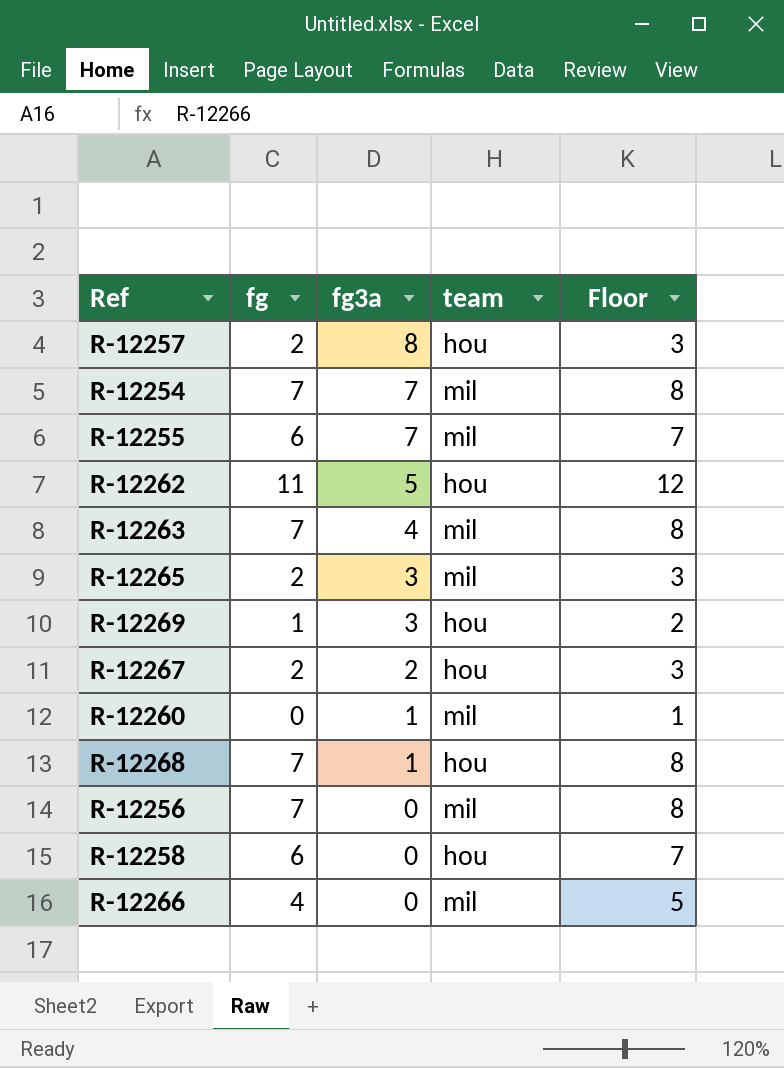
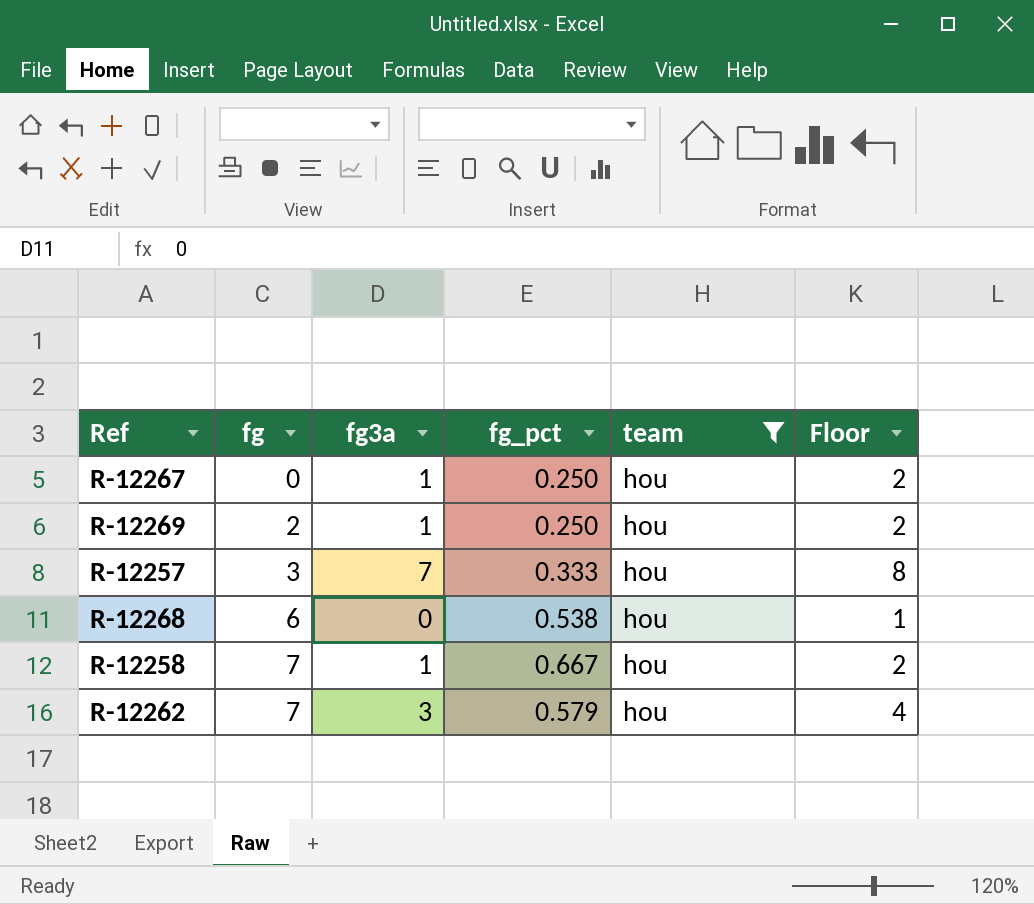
filter: none -> team = hou
row order: fg3a descending -> fg ascending
column fg_pct | position: none -> 4
column Floor | formula: [fg] + 1 -> [fg3a] + 1
R-12267 | fg: 2 -> 0
R-12267 | fg3a: 2 -> 1
R-12269 | fg: 1 -> 2
R-12269 | fg3a: 3 -> 1
R-12257 | fg: 2 -> 3
R-12257 | fg3a: 8 -> 7
R-12268 | fg: 7 -> 6
R-12268 | fg3a: 1 -> 0
R-12258 | fg: 6 -> 7
R-12258 | fg3a: 0 -> 1
R-12262 | fg: 11 -> 7
R-12262 | fg3a: 5 -> 3

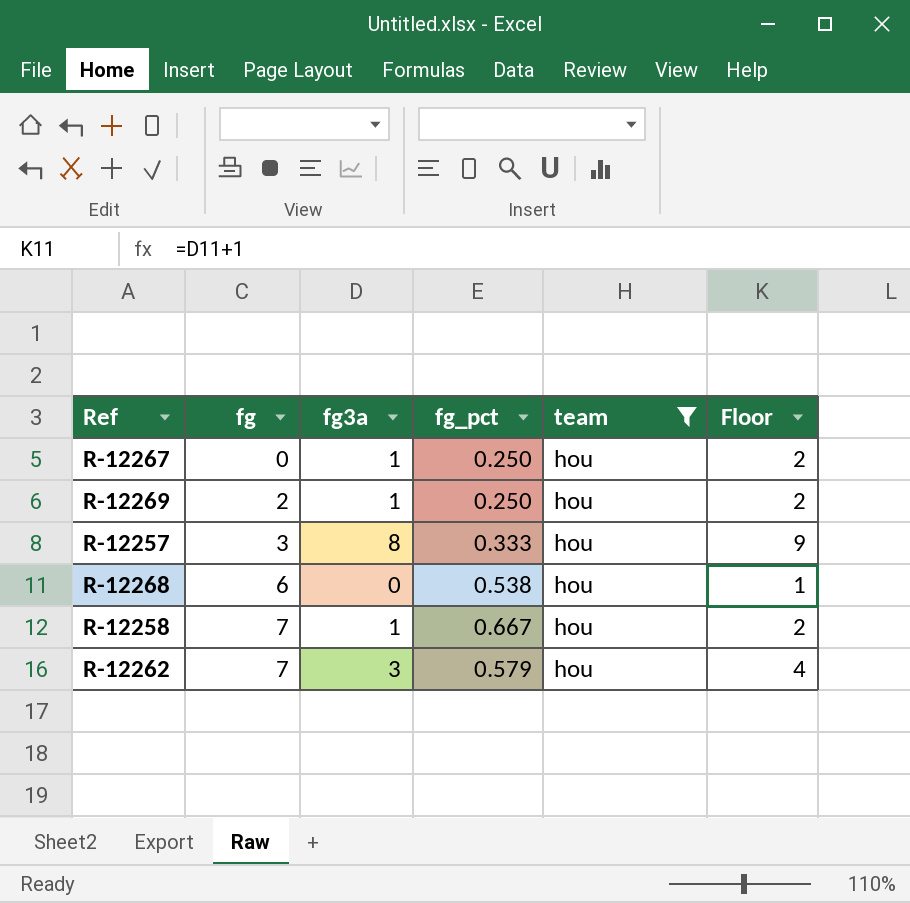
R-12257 | fg3a: 7 -> 8
R-12257 | Floor: 8 -> 9

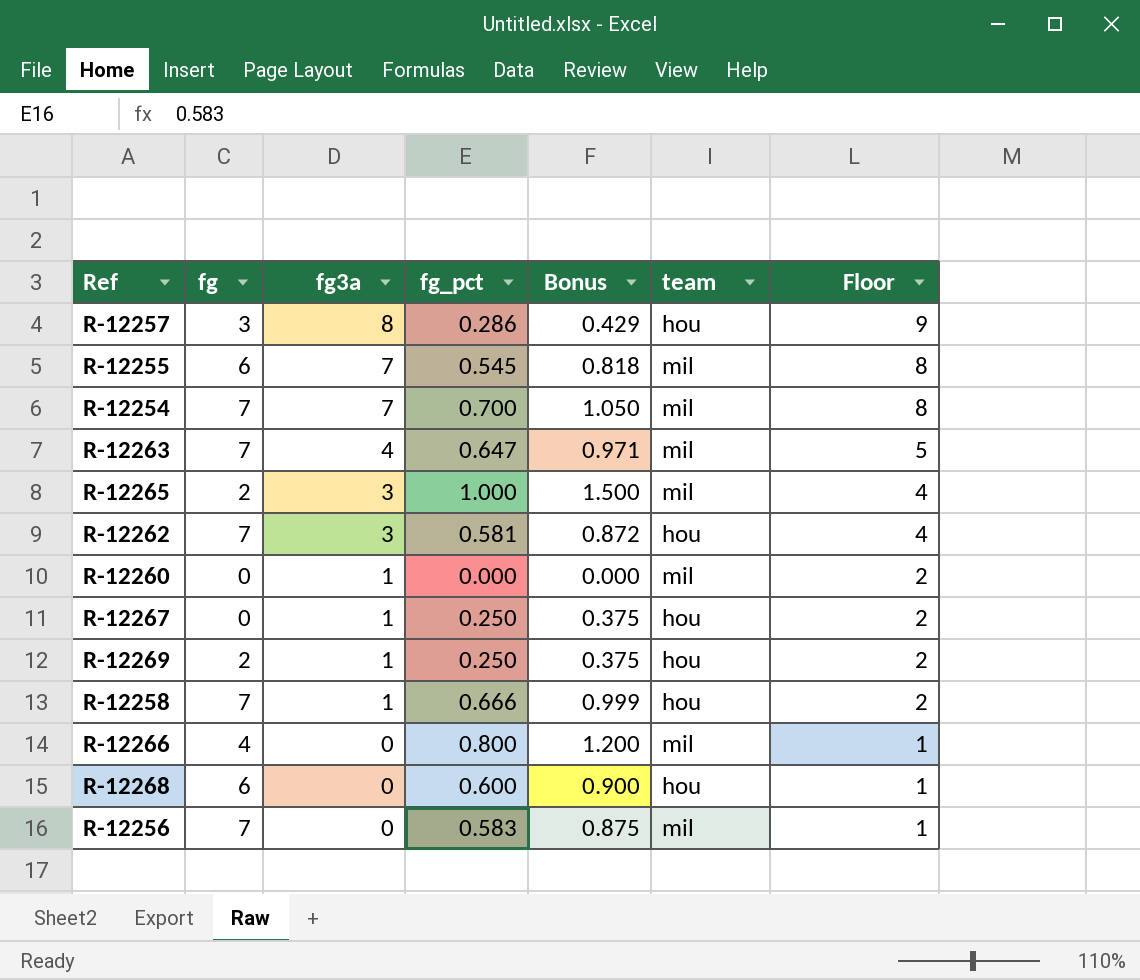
filter: team = hou -> none
row order: fg ascending -> fg3a descending
column Bonus | formula: none -> [fg_pct] * 1.5
R-12257 | fg_pct: 0.333 -> 0.286
R-12262 | fg_pct: 0.579 -> 0.581
R-12258 | fg_pct: 0.667 -> 0.666
R-12268 | fg_pct: 0.538 -> 0.600

